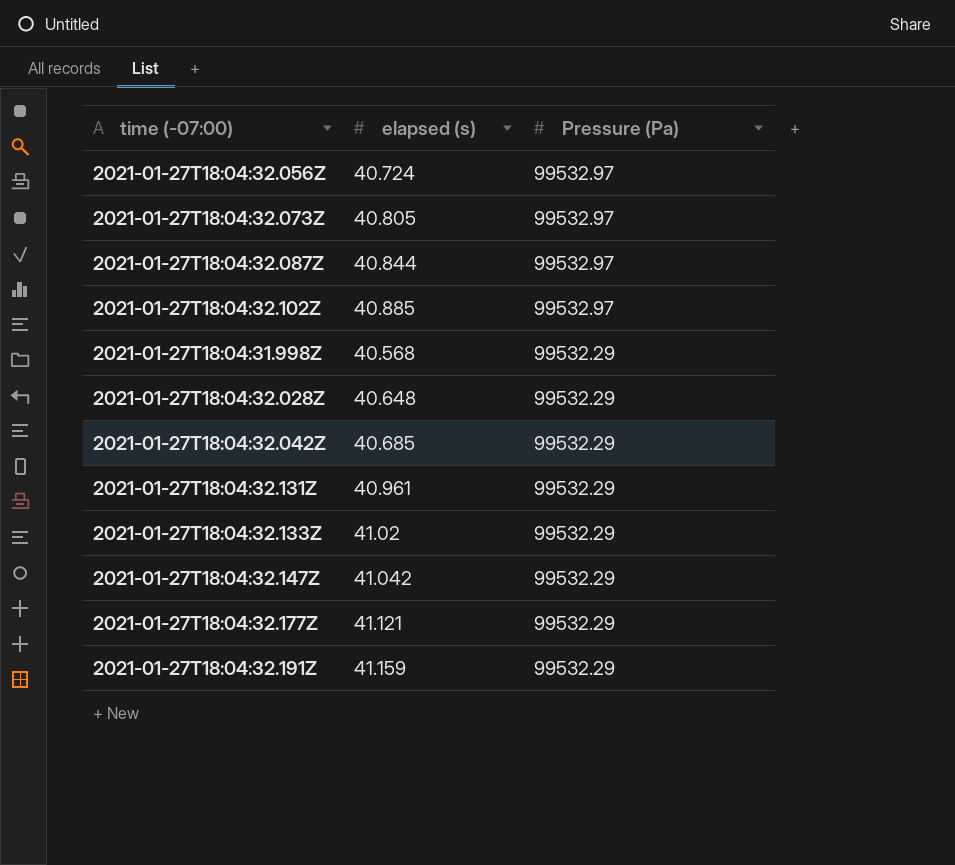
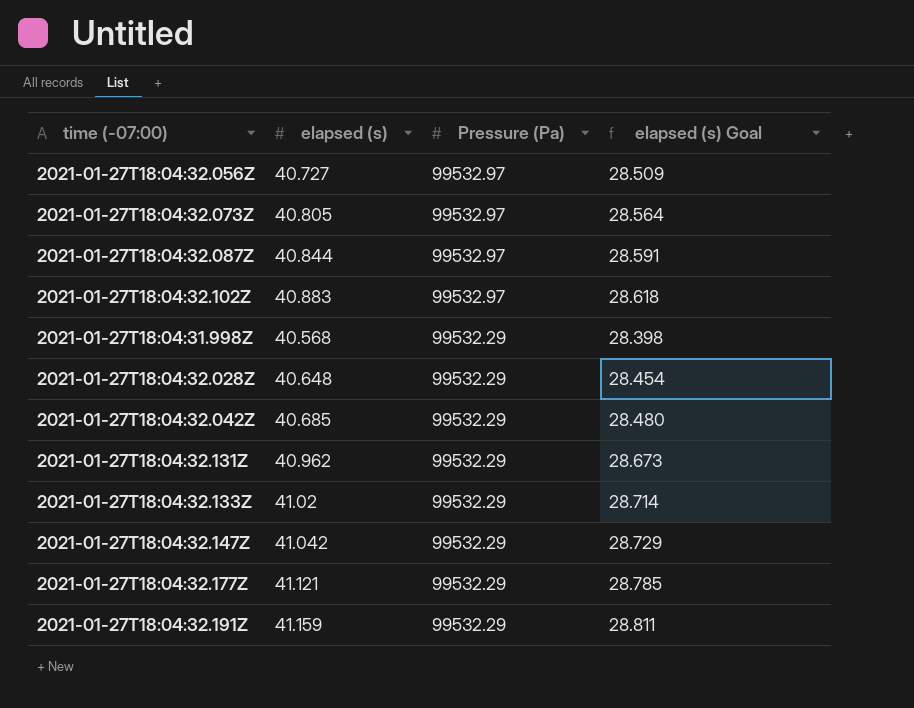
column elapsed (s) Goal | formula: none -> [elapsed (s)] * 0.7
2021-01-27T18:04:32.056Z | elapsed (s): 40.724 -> 40.727
2021-01-27T18:04:32.102Z | elapsed (s): 40.885 -> 40.883
2021-01-27T18:04:32.131Z | elapsed (s): 40.961 -> 40.962

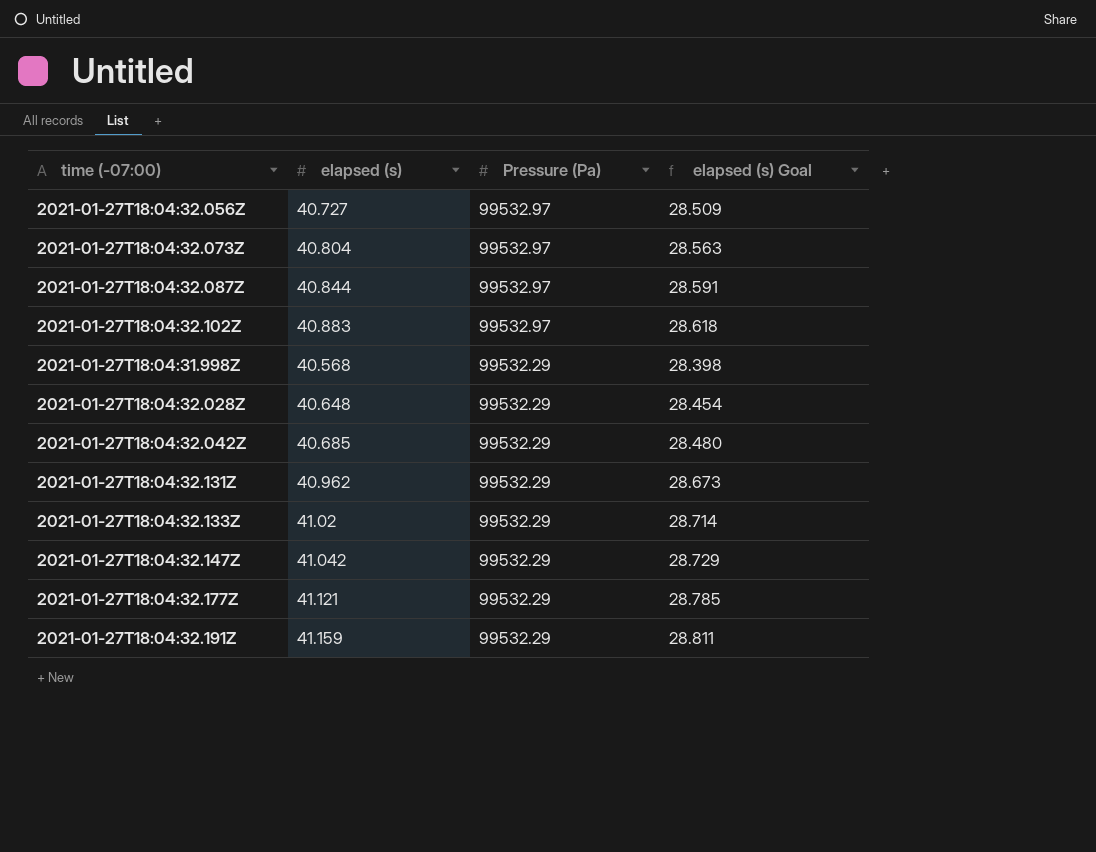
2021-01-27T18:04:32.073Z | elapsed (s): 40.805 -> 40.804
2021-01-27T18:04:32.073Z | elapsed (s) Goal: 28.564 -> 28.563

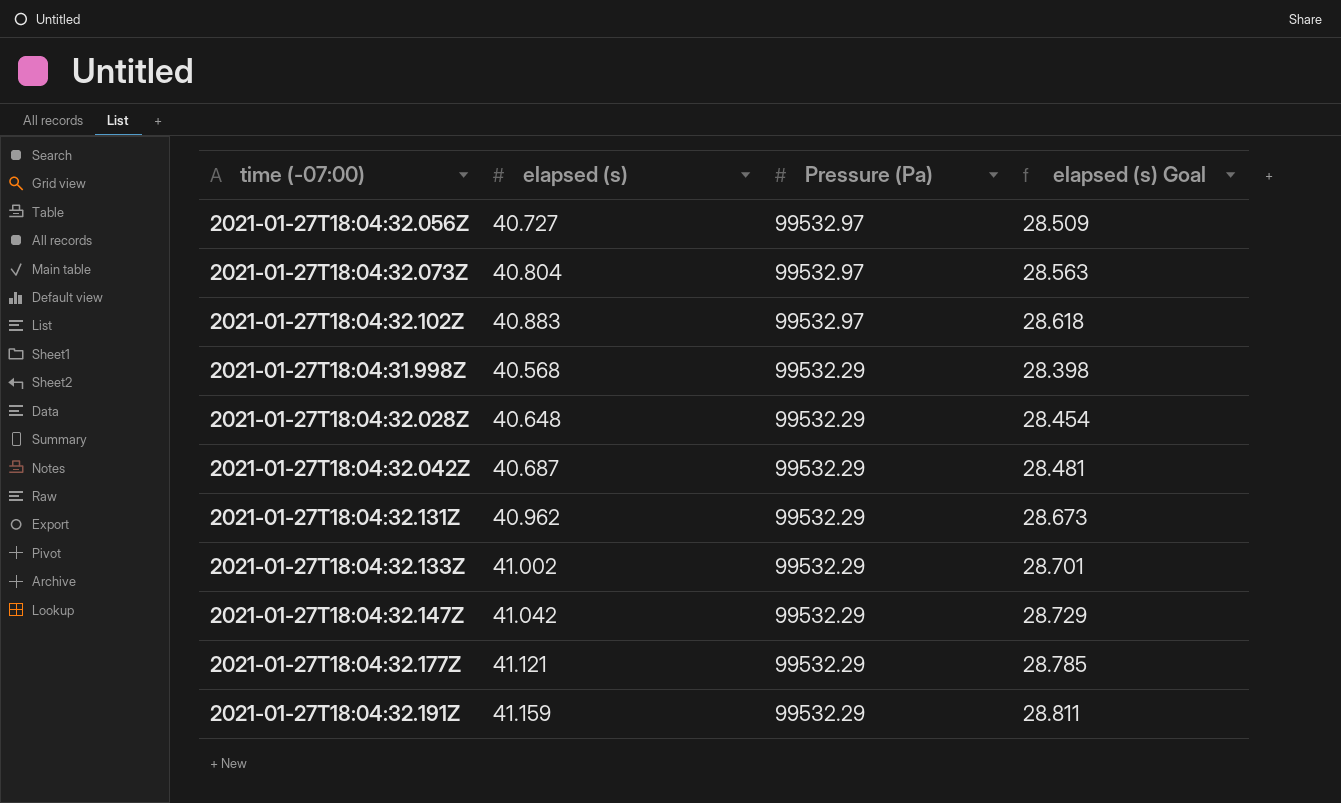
row 2021-01-27T18:04:32.087Z: 40.844 | 99532.97 | 28.591 -> none
2021-01-27T18:04:32.042Z | elapsed (s): 40.685 -> 40.687
2021-01-27T18:04:32.042Z | elapsed (s) Goal: 28.480 -> 28.481
2021-01-27T18:04:32.133Z | elapsed (s): 41.02 -> 41.002
2021-01-27T18:04:32.133Z | elapsed (s) Goal: 28.714 -> 28.701

